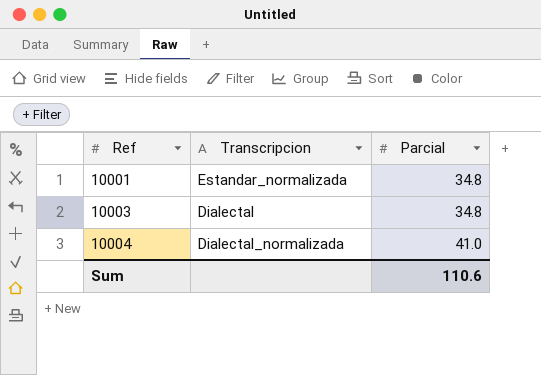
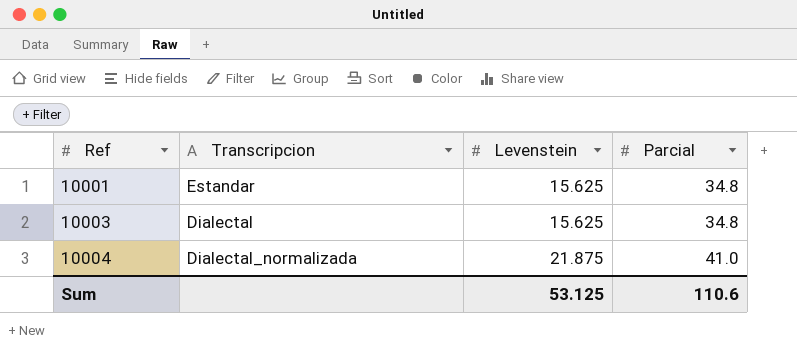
column Levenstein | position: none -> 3
10001 | Transcripcion: Estandar_normalizada -> Estandar

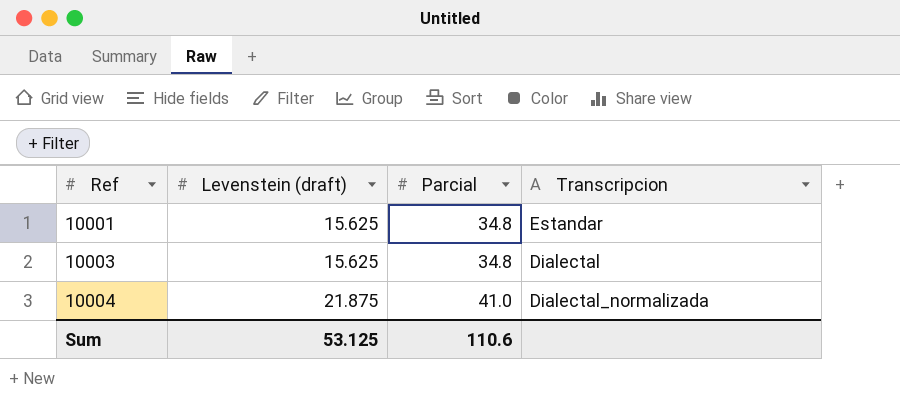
column name: Levenstein -> Levenstein (draft)
column Transcripcion | position: 2 -> 4

